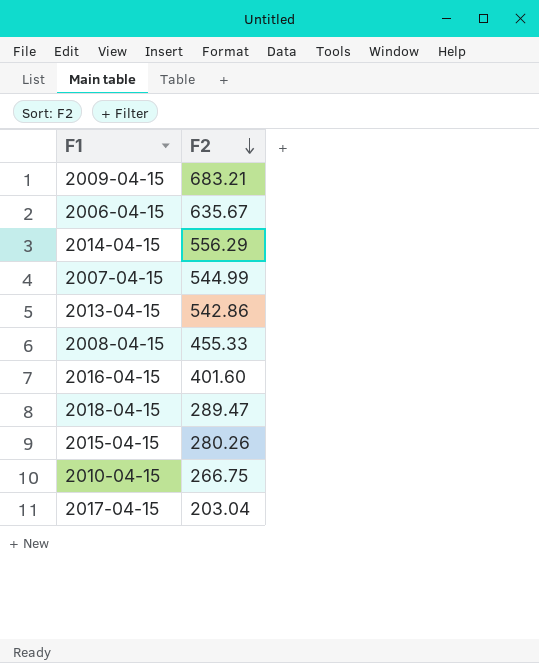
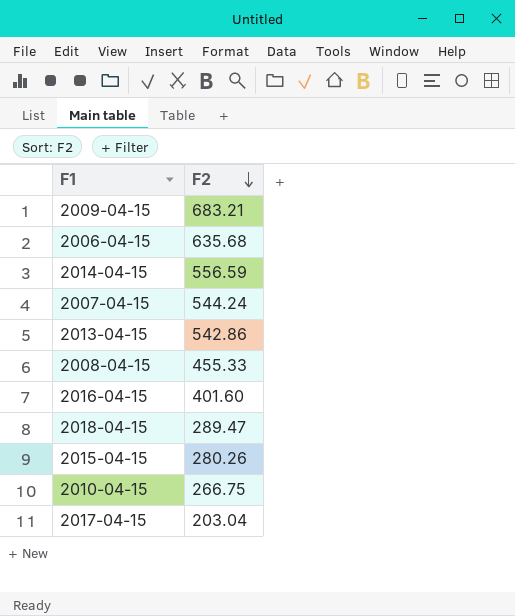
2006-04-15 | F2: 635.67 -> 635.68
2014-04-15 | F2: 556.29 -> 556.59
2007-04-15 | F2: 544.99 -> 544.24

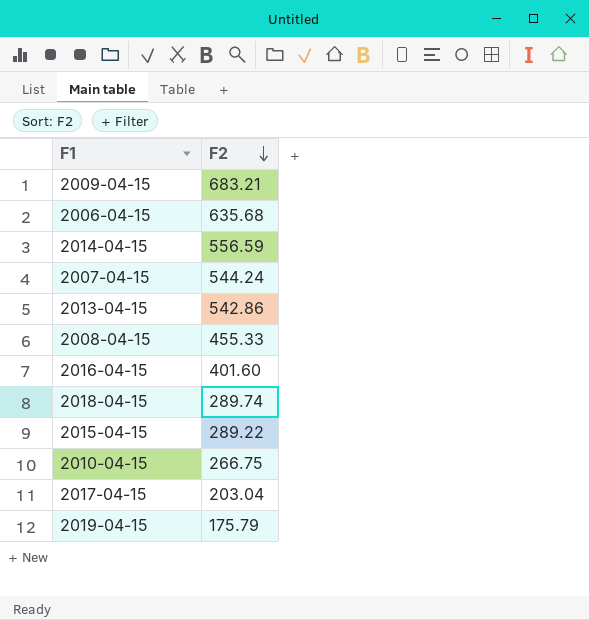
2018-04-15 | F2: 289.47 -> 289.74
2015-04-15 | F2: 280.26 -> 289.22
row 2019-04-15: none -> 175.79

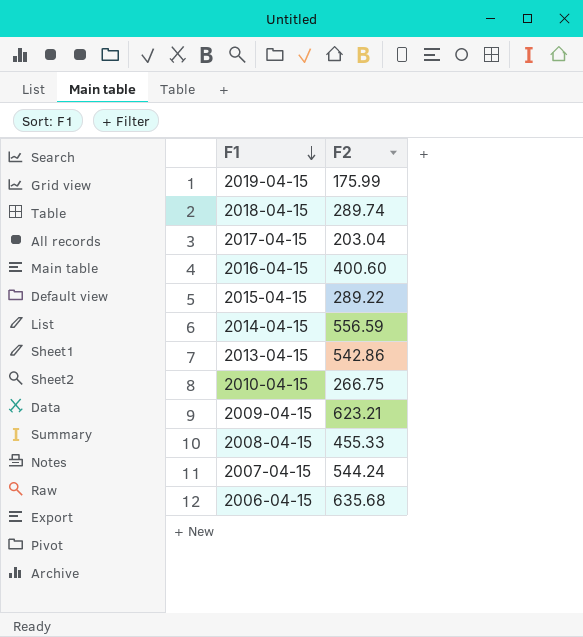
row order: F2 descending -> F1 descending
2019-04-15 | F2: 175.79 -> 175.99
2016-04-15 | F2: 401.60 -> 400.60
2009-04-15 | F2: 683.21 -> 623.21

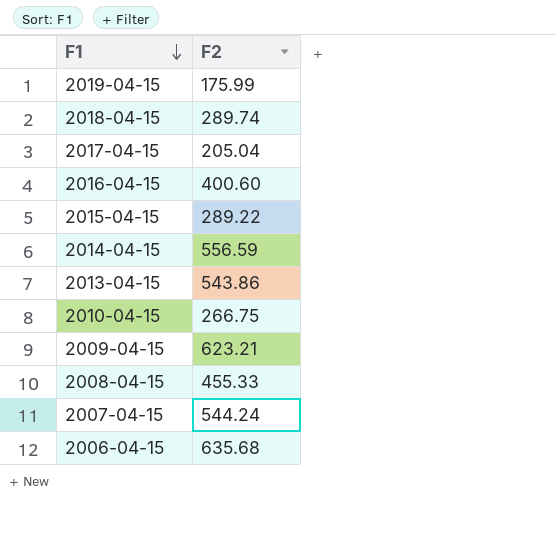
2017-04-15 | F2: 203.04 -> 205.04
2013-04-15 | F2: 542.86 -> 543.86

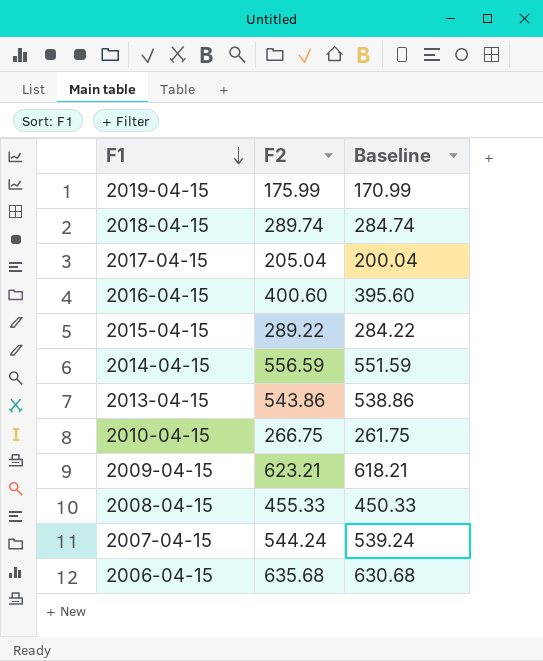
column Baseline | formula: none -> [F2] - 5

